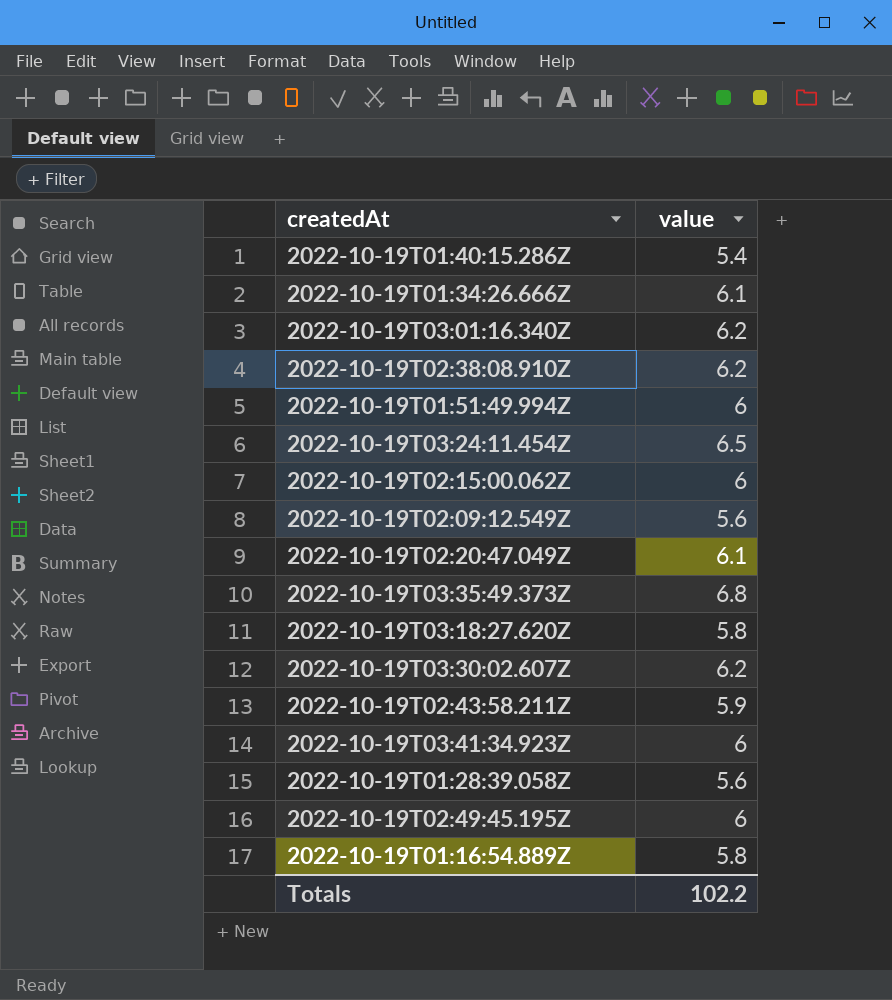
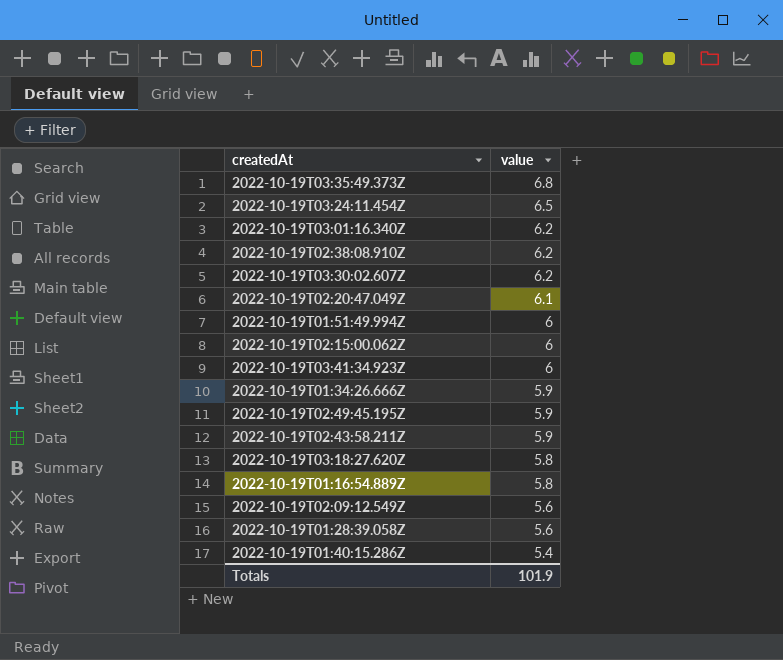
row order: none -> value descending
2022-10-19T01:34:26.666Z | value: 6.1 -> 5.9
2022-10-19T02:49:45.195Z | value: 6 -> 5.9
Totals | value: 102.2 -> 101.9

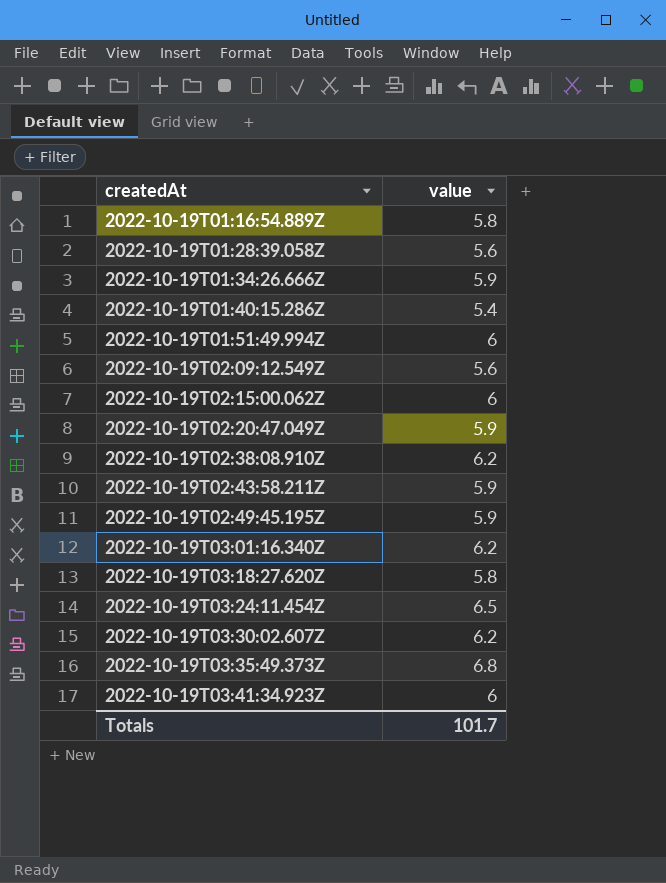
row order: value descending -> createdAt ascending
2022-10-19T02:20:47.049Z | value: 6.1 -> 5.9
Totals | value: 101.9 -> 101.7

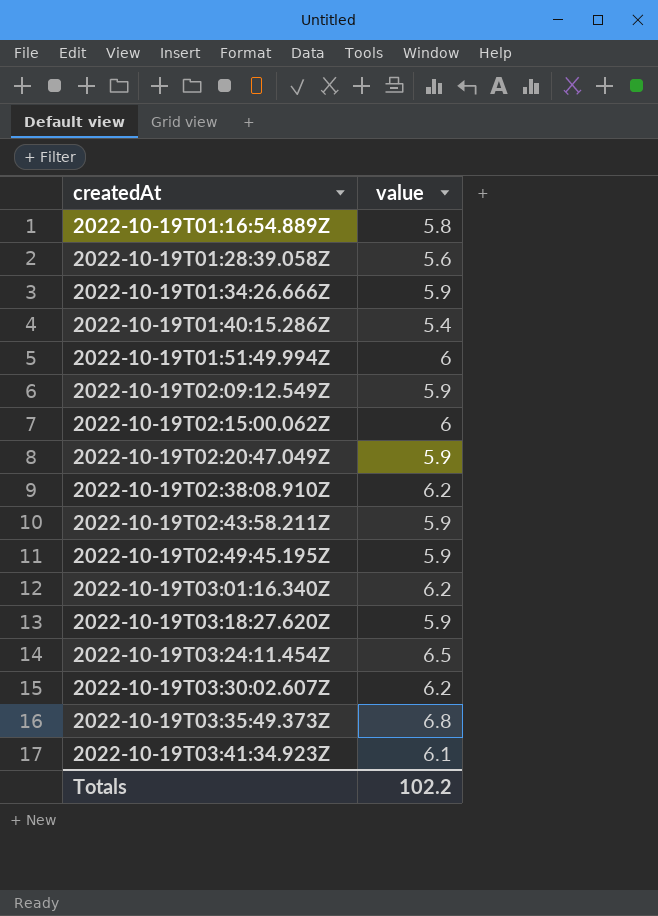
2022-10-19T02:09:12.549Z | value: 5.6 -> 5.9
2022-10-19T03:18:27.620Z | value: 5.8 -> 5.9
2022-10-19T03:41:34.923Z | value: 6 -> 6.1
Totals | value: 101.7 -> 102.2

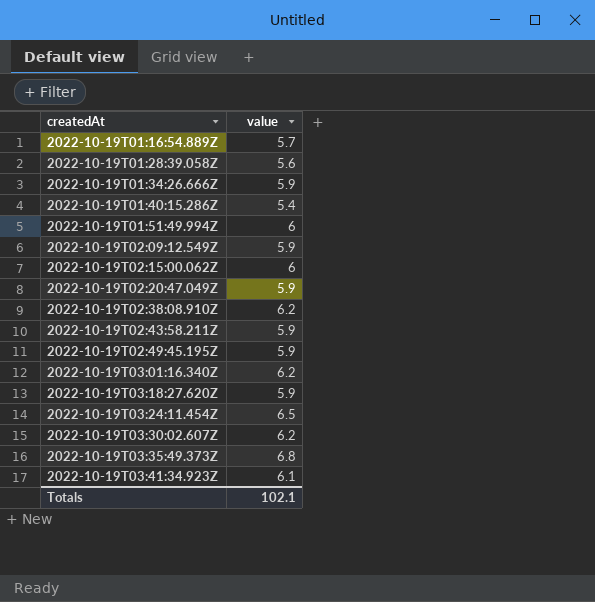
2022-10-19T01:16:54.889Z | value: 5.8 -> 5.7
Totals | value: 102.2 -> 102.1

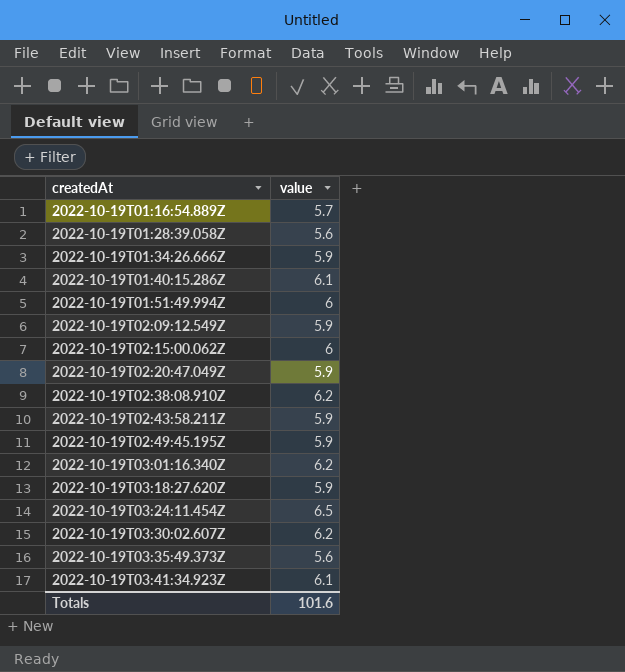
2022-10-19T01:40:15.286Z | value: 5.4 -> 6.1
2022-10-19T03:35:49.373Z | value: 6.8 -> 5.6
Totals | value: 102.1 -> 101.6

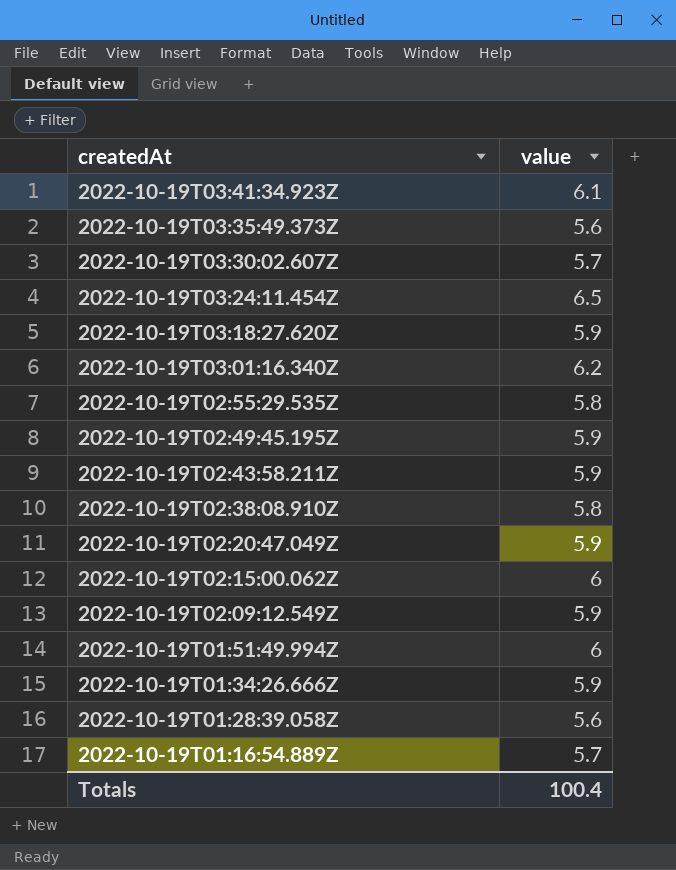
row order: createdAt ascending -> createdAt descending
row 2022-10-19T01:40:15.286Z: 6.1 -> none
2022-10-19T03:30:02.607Z | value: 6.2 -> 5.7
row 2022-10-19T02:55:29.535Z: none -> 5.8
2022-10-19T02:38:08.910Z | value: 6.2 -> 5.8
Totals | value: 101.6 -> 100.4

